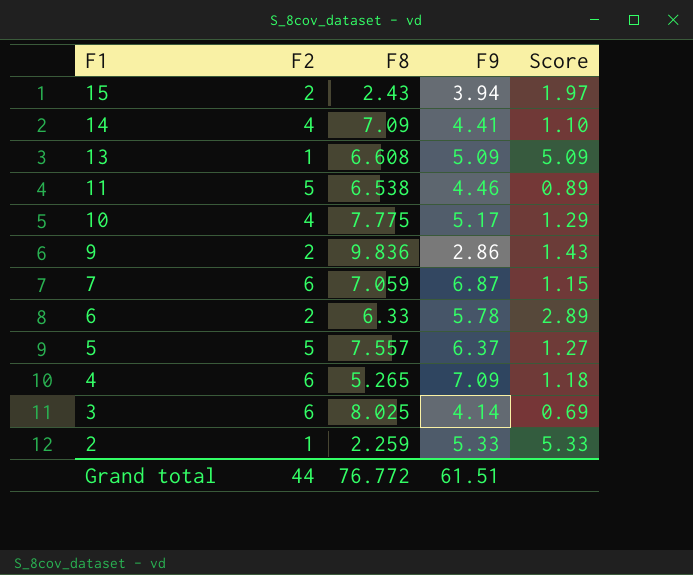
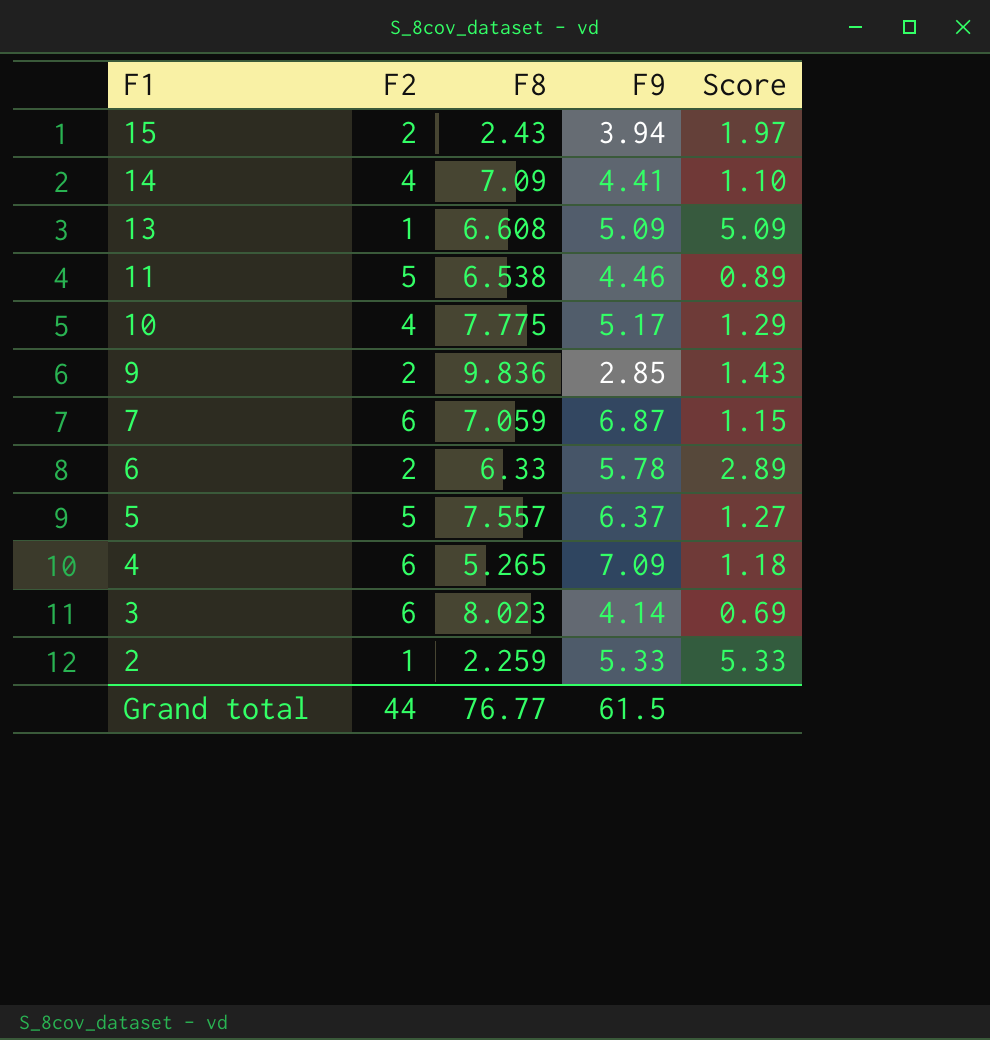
9 | F9: 2.86 -> 2.85
3 | F8: 8.025 -> 8.023
Grand total | F8: 76.772 -> 76.77
Grand total | F9: 61.51 -> 61.5

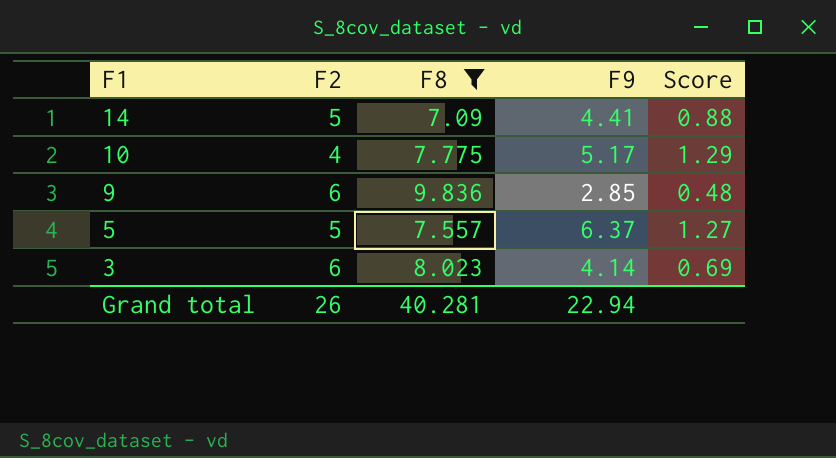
filter: none -> F8 >= 7.09
14 | F2: 4 -> 5
14 | Score: 1.10 -> 0.88
9 | F2: 2 -> 6
9 | Score: 1.43 -> 0.48
Grand total | F2: 44 -> 26
Grand total | F8: 76.77 -> 40.281
Grand total | F9: 61.5 -> 22.94

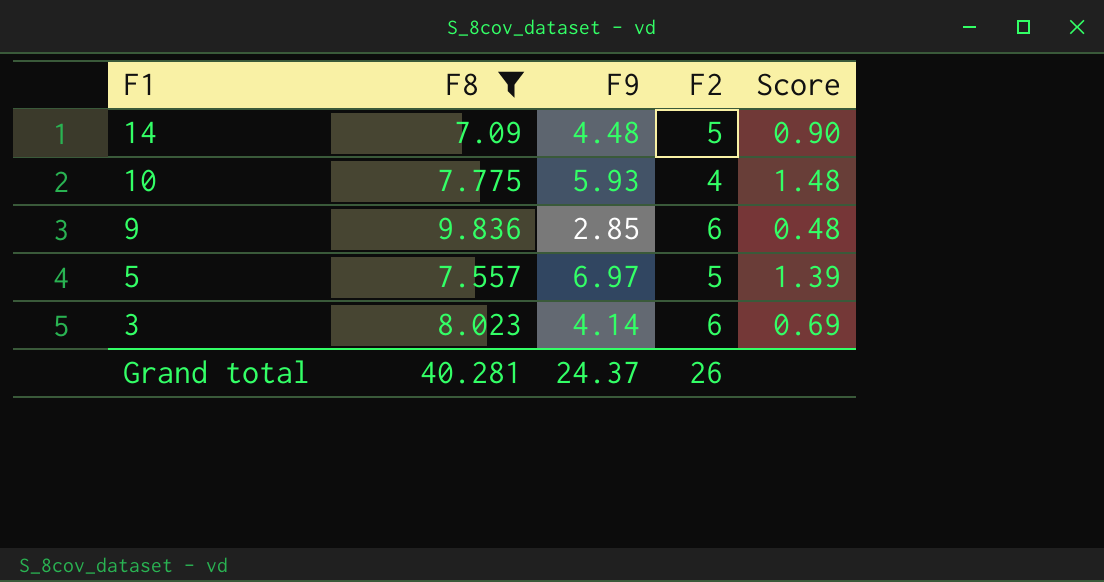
column F2 | position: 2 -> 4
14 | F9: 4.41 -> 4.48
14 | Score: 0.88 -> 0.90
10 | F9: 5.17 -> 5.93
10 | Score: 1.29 -> 1.48
5 | F9: 6.37 -> 6.97
5 | Score: 1.27 -> 1.39
Grand total | F9: 22.94 -> 24.37

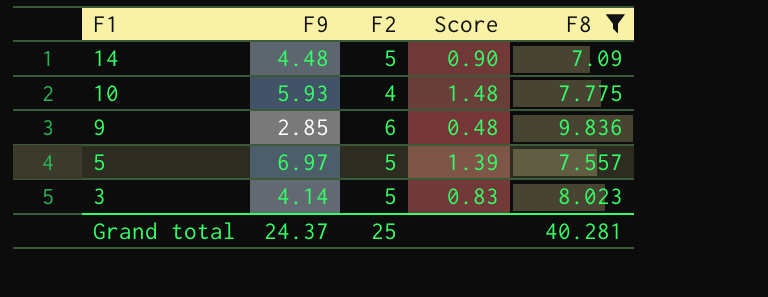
column F8 | position: 2 -> 5
3 | F2: 6 -> 5
3 | Score: 0.69 -> 0.83
Grand total | F2: 26 -> 25

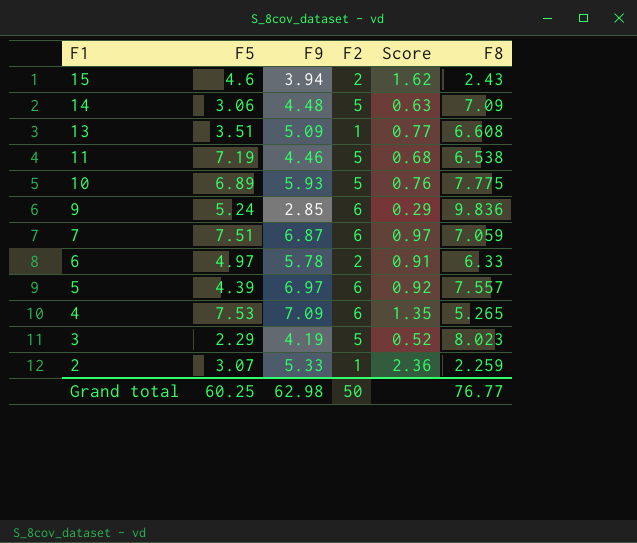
filter: F8 >= 7.09 -> none
column F5 | position: none -> 2
column Score | formula: [F9] / [F2] -> [F9] / [F8]
10 | F2: 4 -> 5
5 | F2: 5 -> 6
3 | F9: 4.14 -> 4.19
Grand total | F9: 24.37 -> 62.98
Grand total | F2: 25 -> 50
Grand total | F8: 40.281 -> 76.77

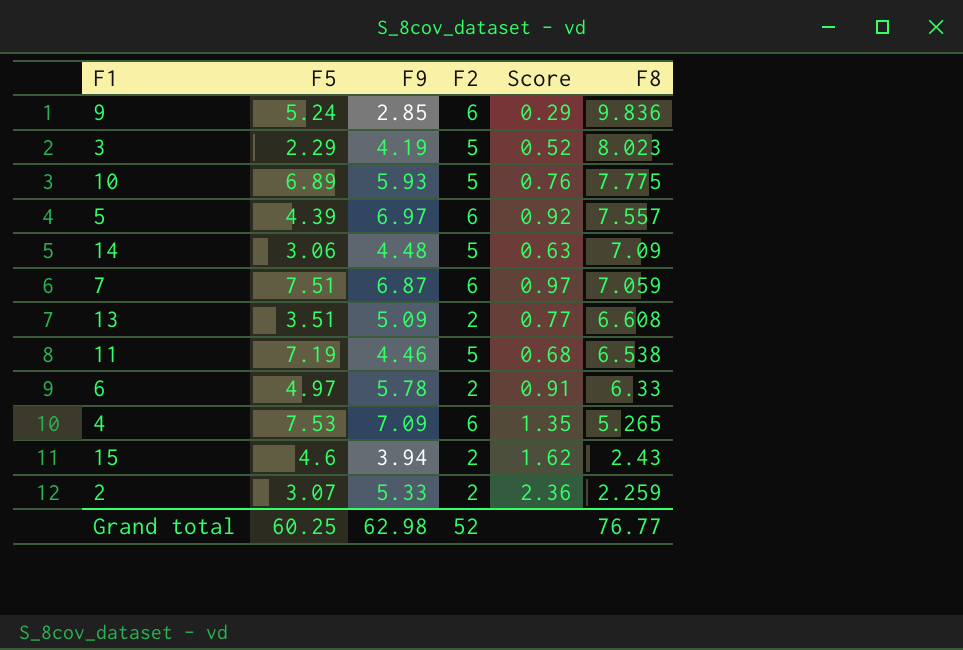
row order: F1 descending -> F8 descending
13 | F2: 1 -> 2
2 | F2: 1 -> 2
Grand total | F2: 50 -> 52

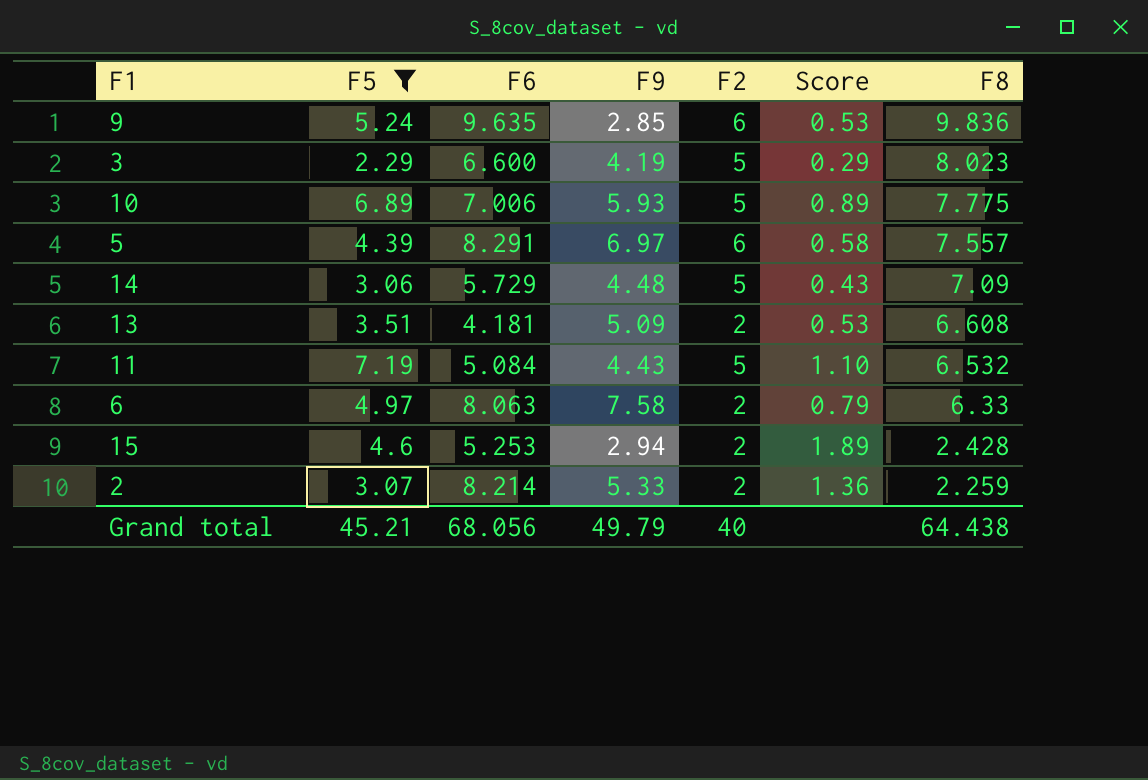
filter: none -> F5 <= 7.19
column F6 | position: none -> 3
column Score | formula: [F9] / [F8] -> [F5] / [F8]
11 | F9: 4.46 -> 4.43
11 | F8: 6.538 -> 6.532
6 | F9: 5.78 -> 7.58
15 | F9: 3.94 -> 2.94
15 | F8: 2.43 -> 2.428
Grand total | F5: 60.25 -> 45.21
Grand total | F9: 62.98 -> 49.79
Grand total | F2: 52 -> 40
Grand total | F8: 76.77 -> 64.438

